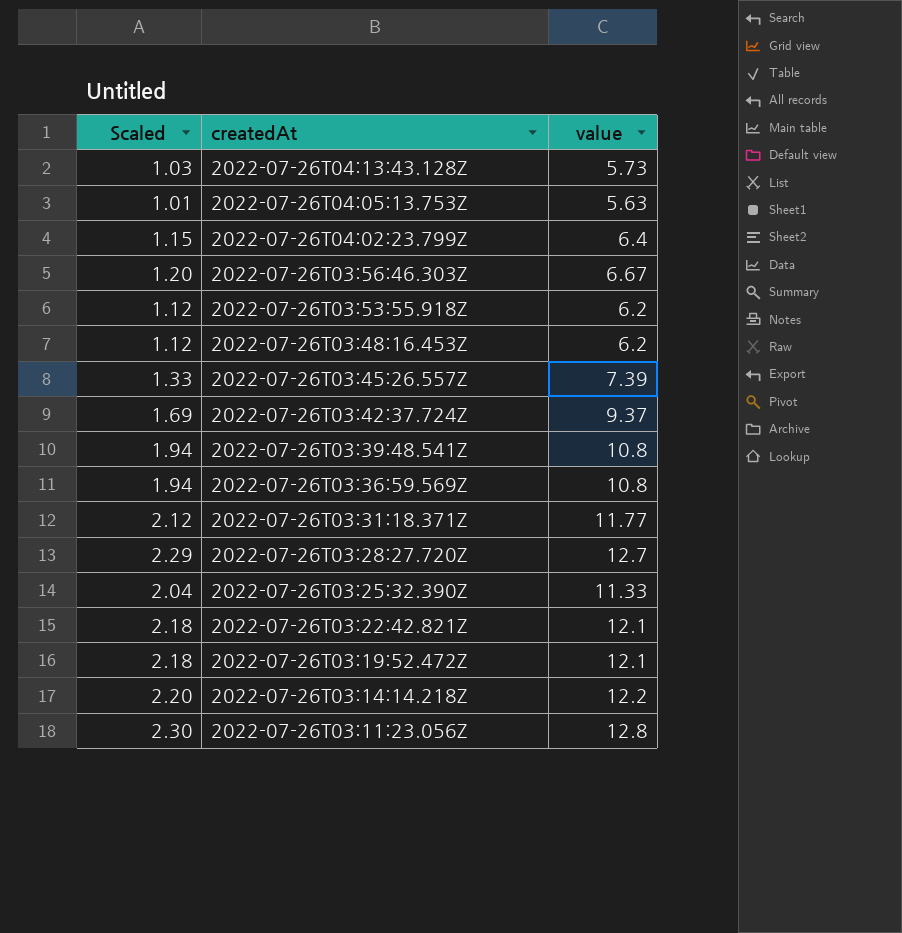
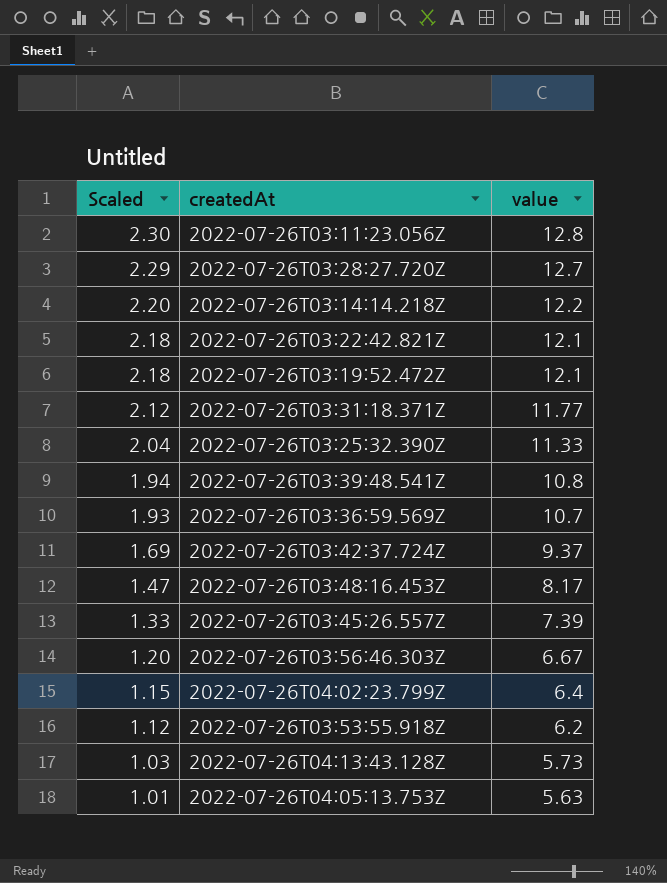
row order: createdAt descending -> Scaled descending
2022-07-26T03:36:59.569Z | Scaled: 1.94 -> 1.93
2022-07-26T03:36:59.569Z | value: 10.8 -> 10.7
2022-07-26T03:48:16.453Z | Scaled: 1.12 -> 1.47
2022-07-26T03:48:16.453Z | value: 6.2 -> 8.17

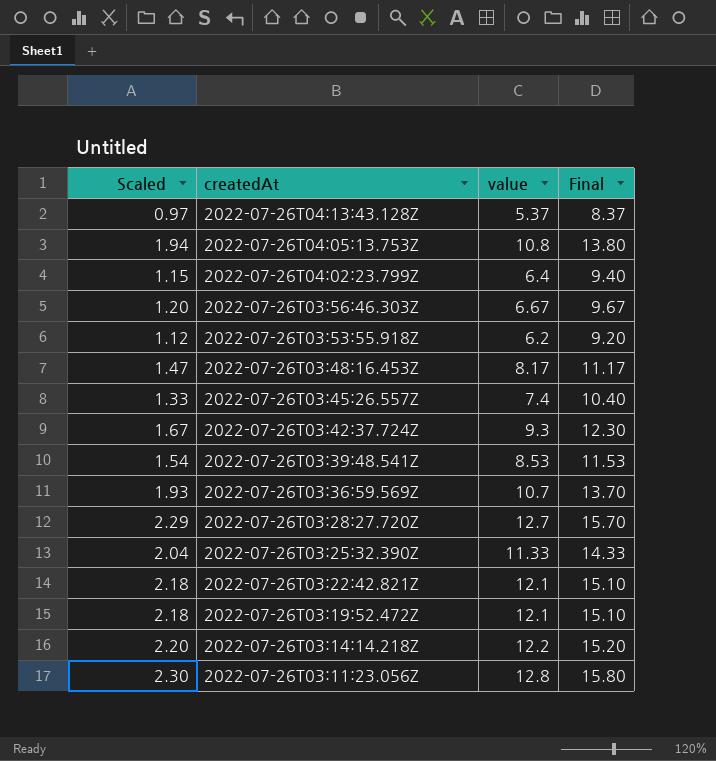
row order: Scaled descending -> createdAt descending
column Final | formula: none -> [value] + 3
row 2022-07-26T03:31:18.371Z: 2.12 | 11.77 -> none
2022-07-26T04:13:43.128Z | Scaled: 1.03 -> 0.97
2022-07-26T04:13:43.128Z | value: 5.73 -> 5.37
2022-07-26T04:05:13.753Z | Scaled: 1.01 -> 1.94
2022-07-26T04:05:13.753Z | value: 5.63 -> 10.8
2022-07-26T03:45:26.557Z | value: 7.39 -> 7.4
2022-07-26T03:42:37.724Z | Scaled: 1.69 -> 1.67
2022-07-26T03:42:37.724Z | value: 9.37 -> 9.3
2022-07-26T03:39:48.541Z | Scaled: 1.94 -> 1.54
2022-07-26T03:39:48.541Z | value: 10.8 -> 8.53

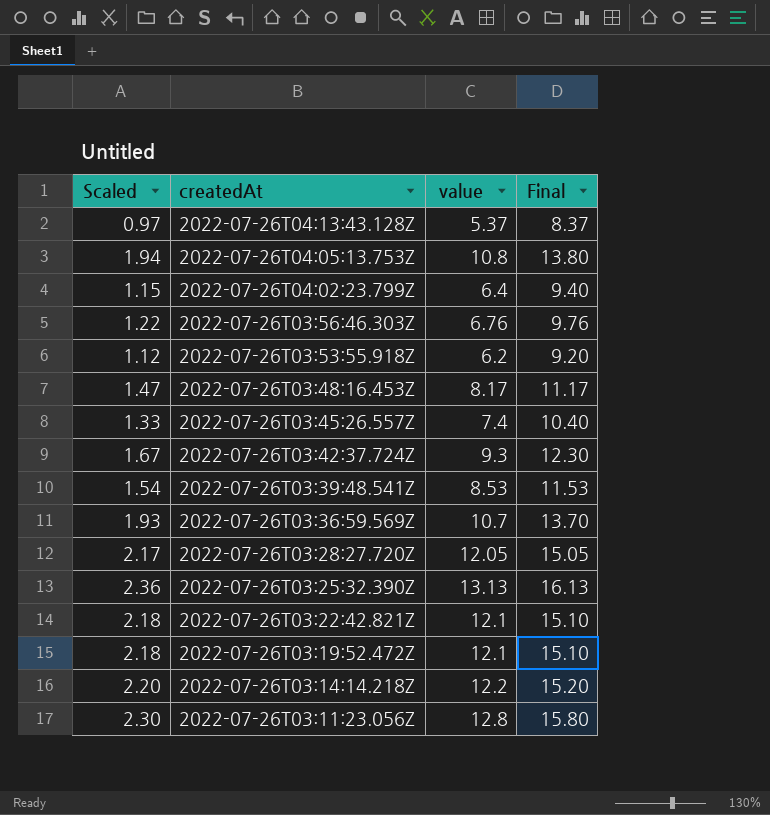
2022-07-26T03:56:46.303Z | Scaled: 1.20 -> 1.22
2022-07-26T03:56:46.303Z | value: 6.67 -> 6.76
2022-07-26T03:56:46.303Z | Final: 9.67 -> 9.76
2022-07-26T03:28:27.720Z | Scaled: 2.29 -> 2.17
2022-07-26T03:28:27.720Z | value: 12.7 -> 12.05
2022-07-26T03:28:27.720Z | Final: 15.70 -> 15.05
2022-07-26T03:25:32.390Z | Scaled: 2.04 -> 2.36
2022-07-26T03:25:32.390Z | value: 11.33 -> 13.13
2022-07-26T03:25:32.390Z | Final: 14.33 -> 16.13

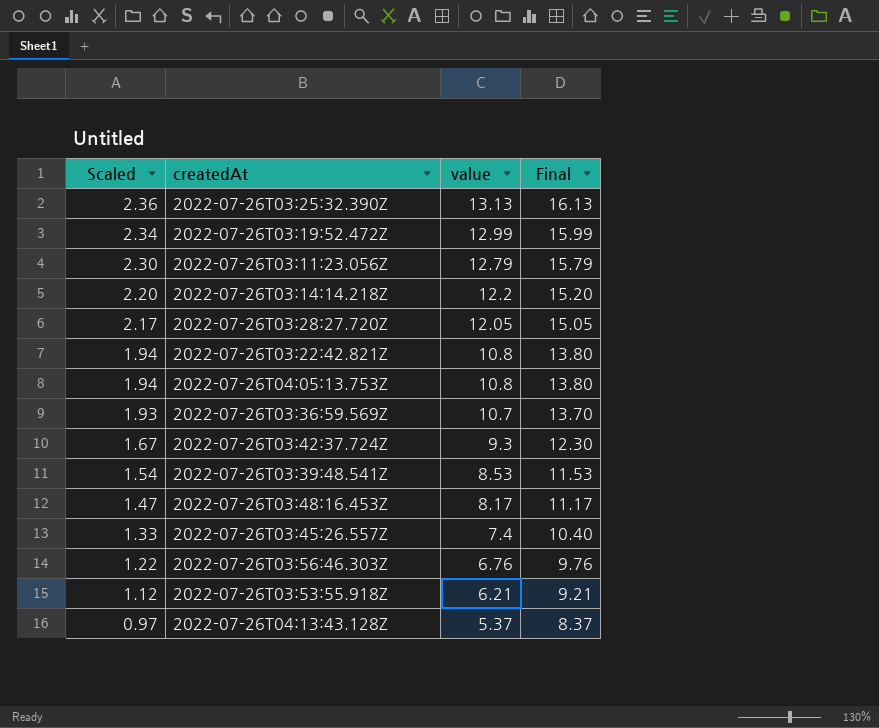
row order: createdAt descending -> Scaled descending
row 2022-07-26T04:02:23.799Z: 1.15 | 6.4 | 9.40 -> none
2022-07-26T03:19:52.472Z | Scaled: 2.18 -> 2.34
2022-07-26T03:19:52.472Z | value: 12.1 -> 12.99
2022-07-26T03:19:52.472Z | Final: 15.10 -> 15.99
2022-07-26T03:11:23.056Z | value: 12.8 -> 12.79
2022-07-26T03:11:23.056Z | Final: 15.80 -> 15.79
2022-07-26T03:22:42.821Z | Scaled: 2.18 -> 1.94
2022-07-26T03:22:42.821Z | value: 12.1 -> 10.8
2022-07-26T03:22:42.821Z | Final: 15.10 -> 13.80
2022-07-26T03:53:55.918Z | value: 6.2 -> 6.21
2022-07-26T03:53:55.918Z | Final: 9.20 -> 9.21

